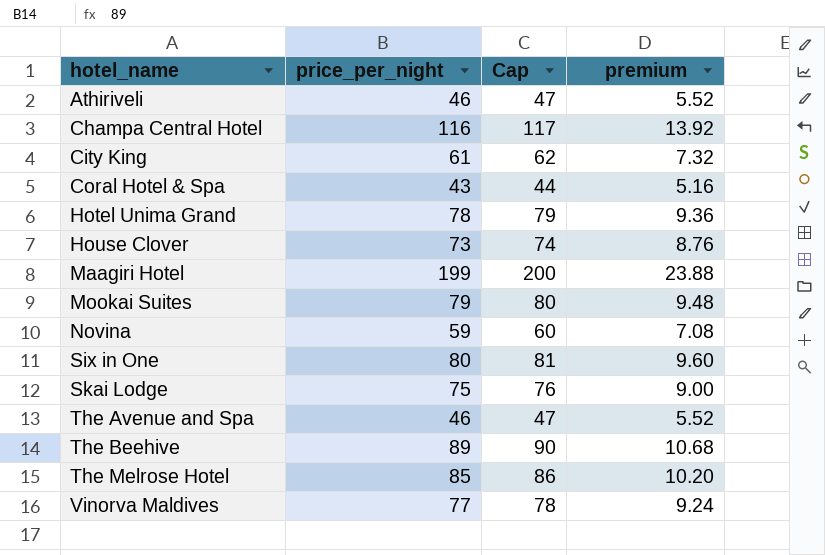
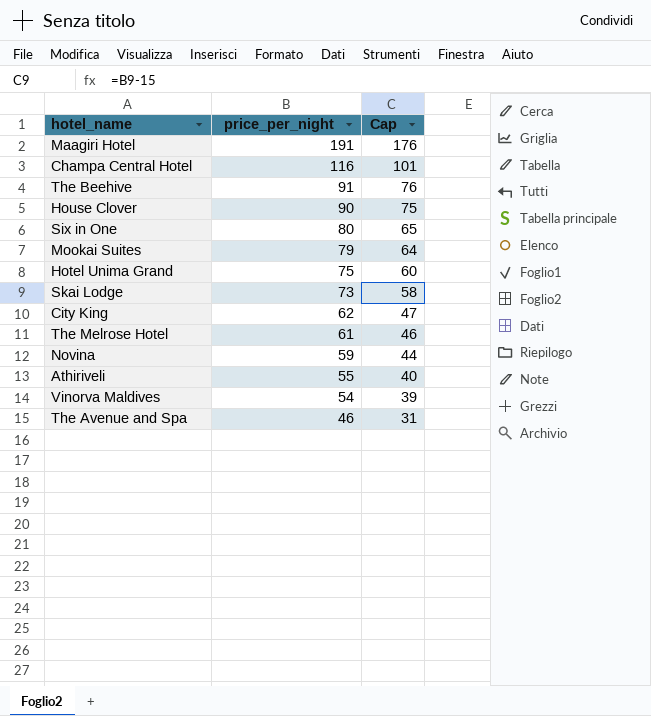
row order: hotel_name ascending -> price_per_night descending
column premium | formula: [price_per_night] * 0.12 -> none
column Cap | formula: [price_per_night] + 1 -> [price_per_night] - 15
row Coral Hotel & Spa: 43 | 44 | 5.16 -> none
Maagiri Hotel | price_per_night: 199 -> 191
The Beehive | price_per_night: 89 -> 91
House Clover | price_per_night: 73 -> 90
Hotel Unima Grand | price_per_night: 78 -> 75
Skai Lodge | price_per_night: 75 -> 73
City King | price_per_night: 61 -> 62
The Melrose Hotel | price_per_night: 85 -> 61
Athiriveli | price_per_night: 46 -> 55
Vinorva Maldives | price_per_night: 77 -> 54

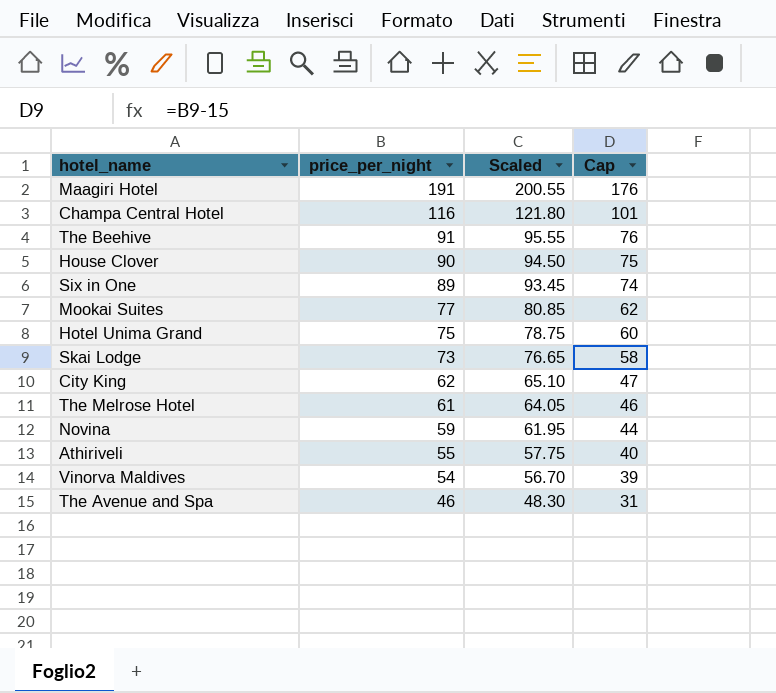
column Scaled | formula: none -> [price_per_night] * 1.05
Six in One | price_per_night: 80 -> 89
Six in One | Cap: 65 -> 74
Mookai Suites | price_per_night: 79 -> 77
Mookai Suites | Cap: 64 -> 62

